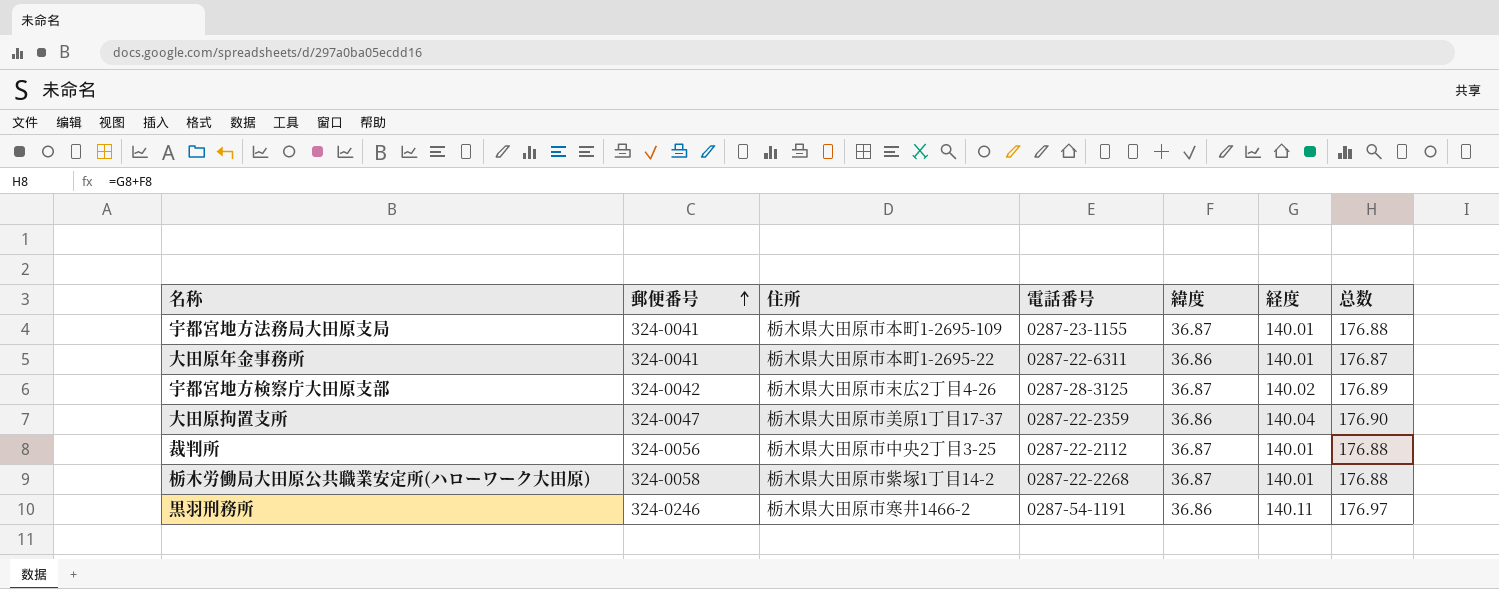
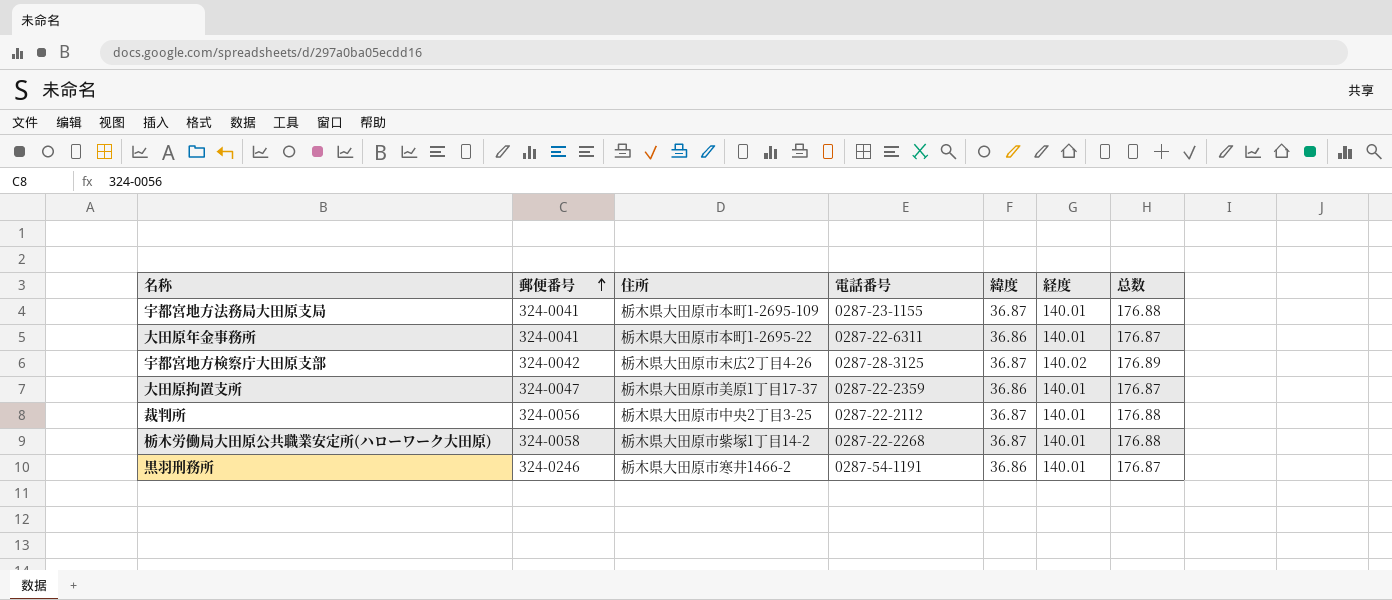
大田原拘置支所 | 経度: 140.04 -> 140.01
大田原拘置支所 | 总数: 176.90 -> 176.87
黒羽刑務所 | 経度: 140.11 -> 140.01
黒羽刑務所 | 总数: 176.97 -> 176.87

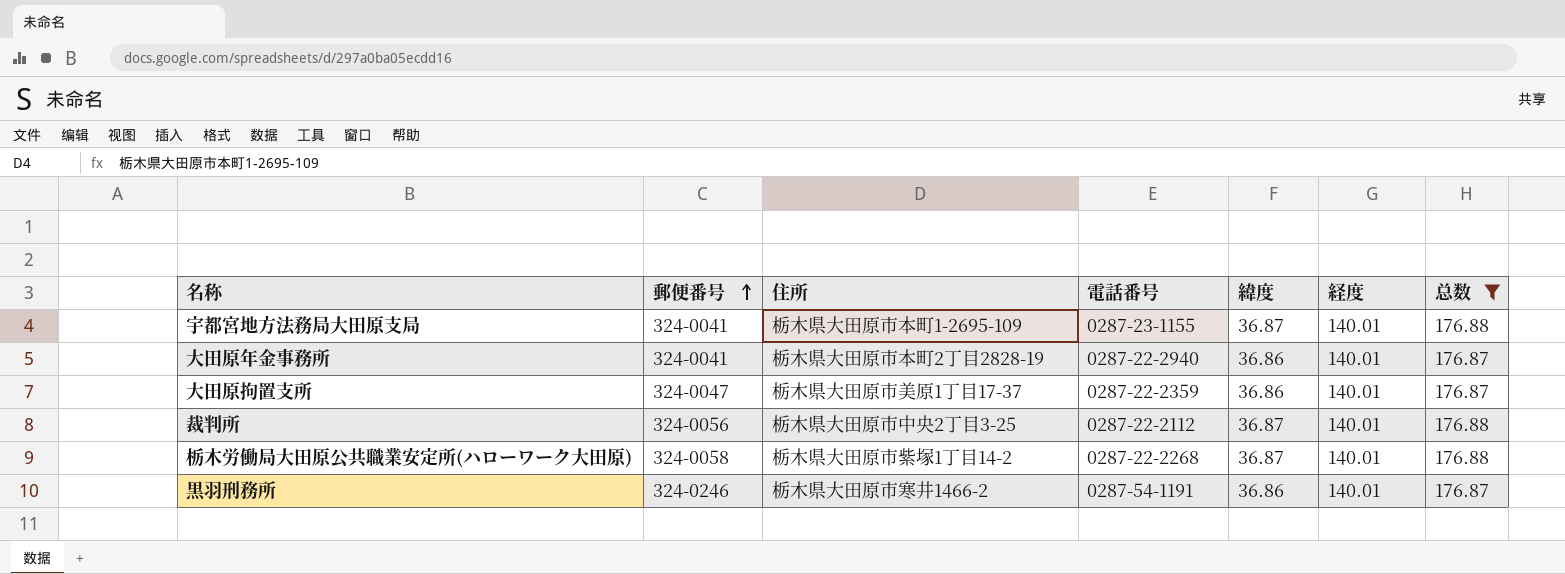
filter: none -> 总数 != 176.89
大田原年金事務所 | 住所: 栃木県大田原市本町1-2695-22 -> 栃木県大田原市本町2丁目2828-19
大田原年金事務所 | 電話番号: 0287-22-6311 -> 0287-22-2940

